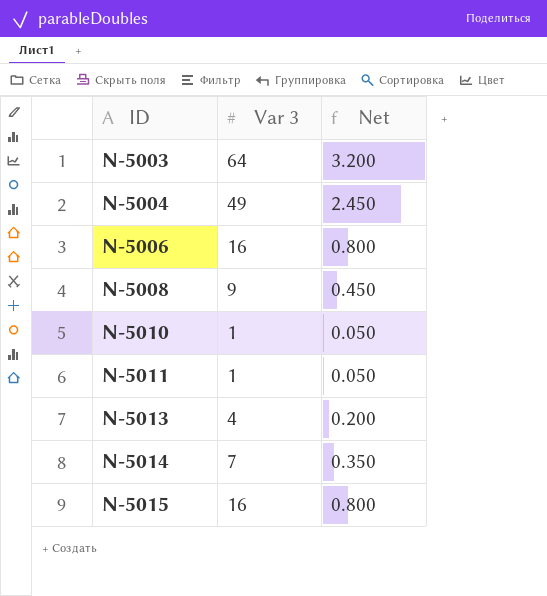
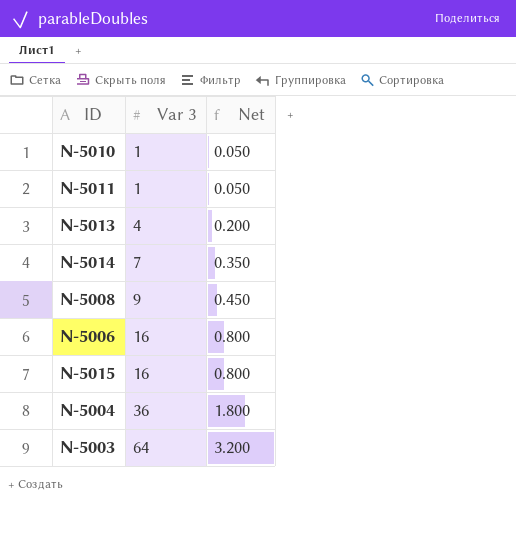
row order: ID ascending -> Var 3 ascending
N-5004 | Var 3: 49 -> 36
N-5004 | Net: 2.450 -> 1.800

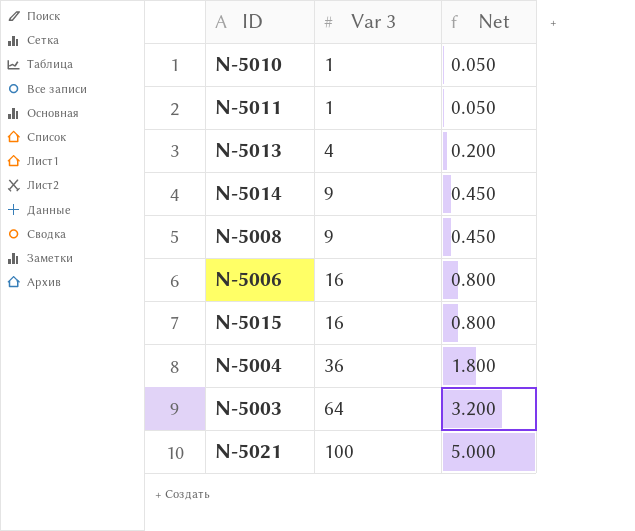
N-5014 | Var 3: 7 -> 9
N-5014 | Net: 0.350 -> 0.450
row N-5021: none -> 100 | 5.000

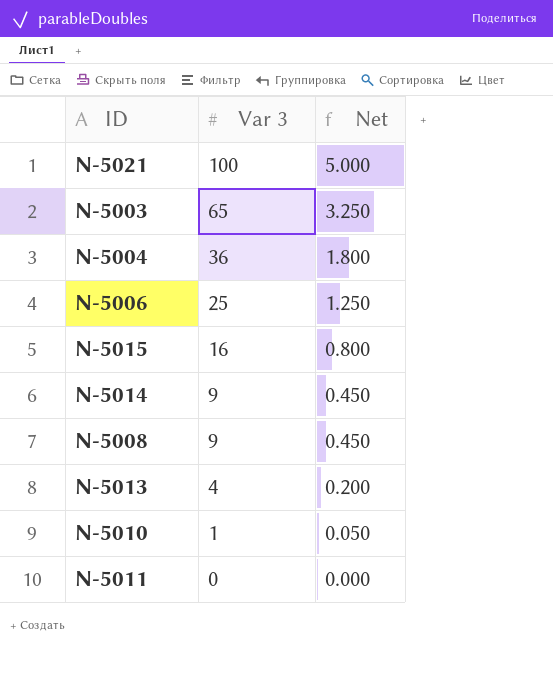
row order: Var 3 ascending -> Var 3 descending
N-5003 | Var 3: 64 -> 65
N-5003 | Net: 3.200 -> 3.250
N-5006 | Var 3: 16 -> 25
N-5006 | Net: 0.800 -> 1.250
N-5011 | Var 3: 1 -> 0
N-5011 | Net: 0.050 -> 0.000

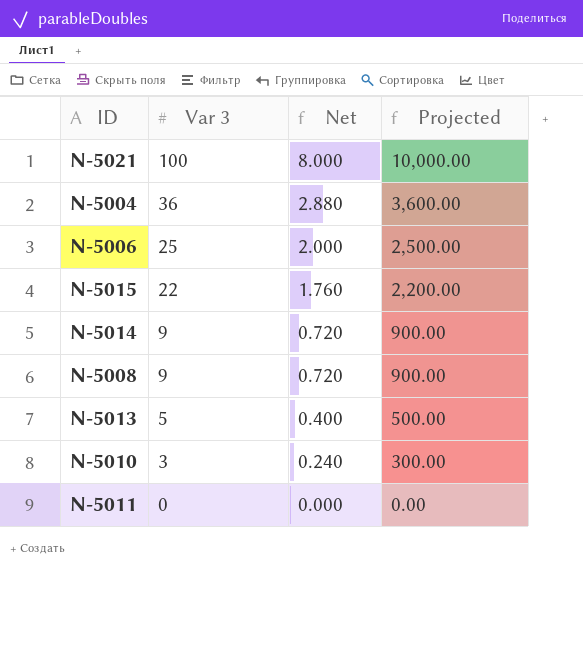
column Net | formula: [Var 3] * 0.05 -> [Var 3] * 0.08
column Projected | formula: none -> [Var 3] * 100
row N-5003: 65 | 3.250 -> none
N-5015 | Var 3: 16 -> 22
N-5013 | Var 3: 4 -> 5
N-5010 | Var 3: 1 -> 3

